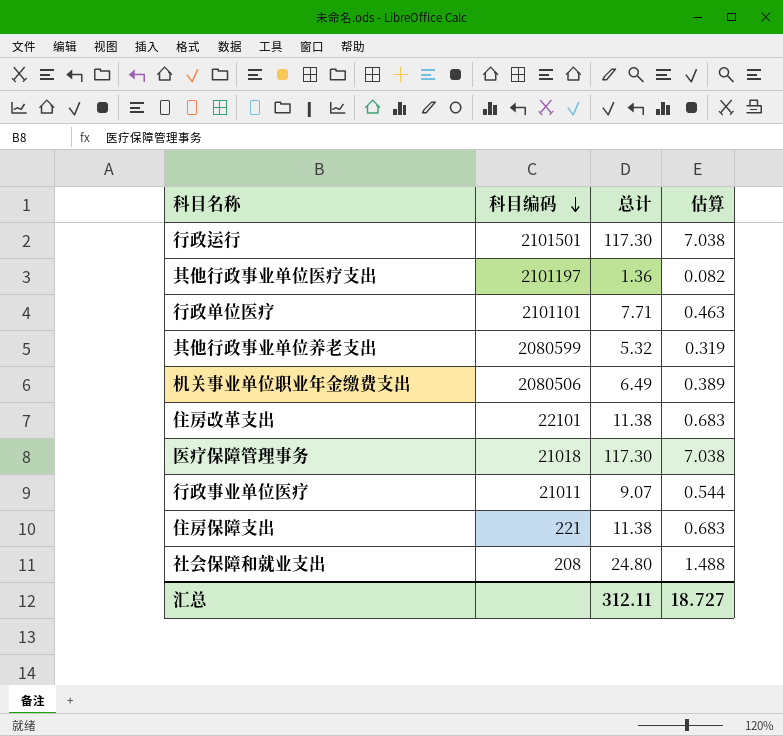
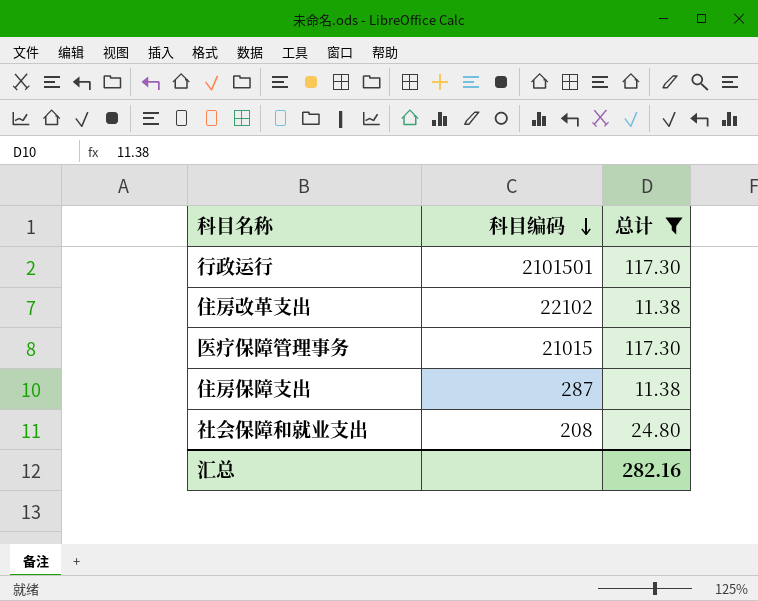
filter: none -> 总计 >= 11.38
column 估算 | formula: [总计] * 0.06 -> none
住房改革支出 | 科目编码: 22101 -> 22102
医疗保障管理事务 | 科目编码: 21018 -> 21015
住房保障支出 | 科目编码: 221 -> 287
汇总 | 总计: 312.11 -> 282.16

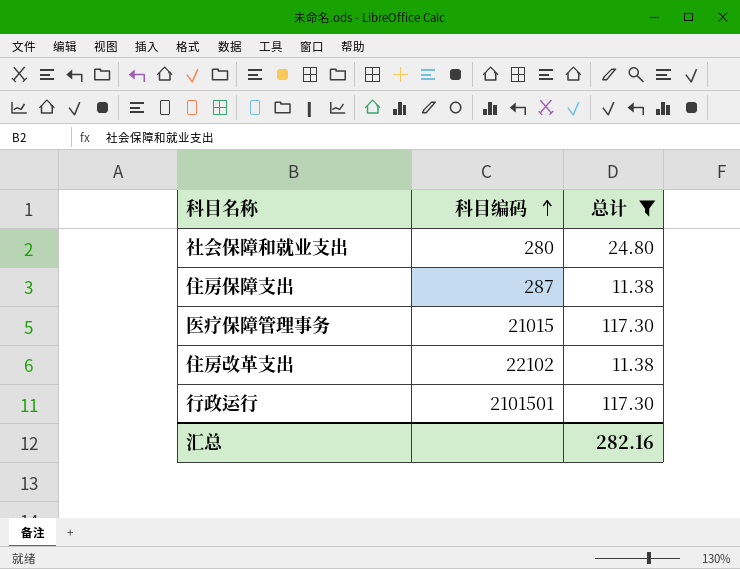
row order: 科目编码 descending -> 科目编码 ascending
社会保障和就业支出 | 科目编码: 208 -> 280

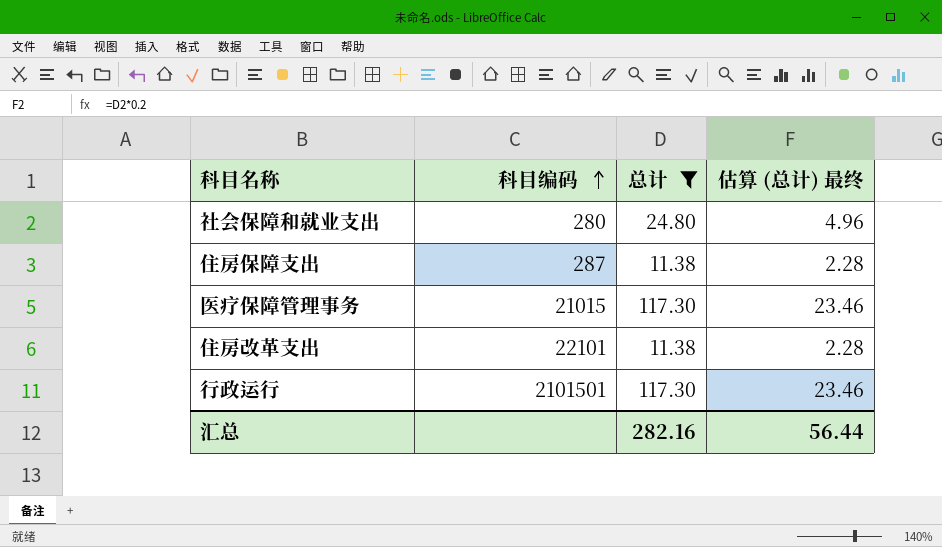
column 估算 (总计) 最终 | formula: none -> [总计] * 0.2
住房改革支出 | 科目编码: 22102 -> 22101

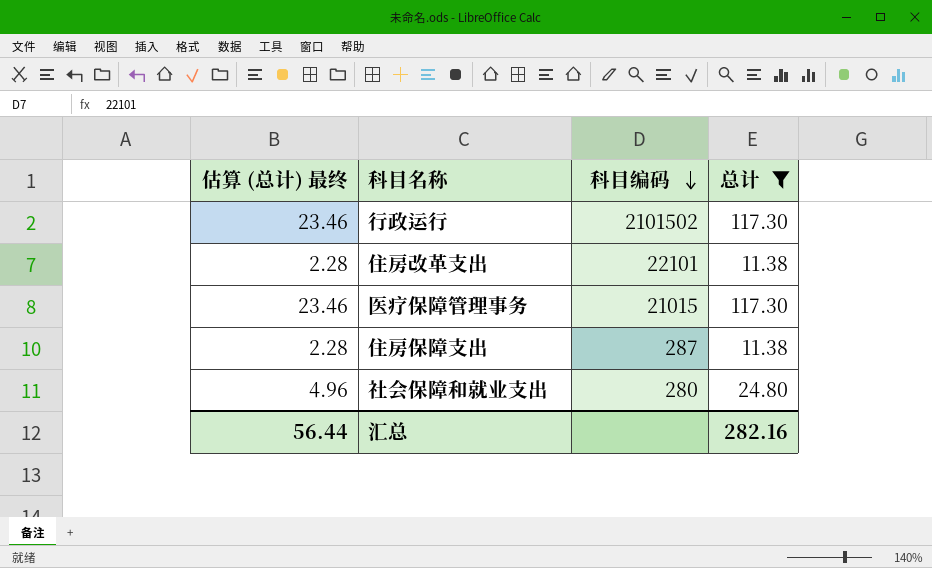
row order: 科目编码 ascending -> 科目编码 descending
column 估算 (总计) 最终 | position: 4 -> 1
行政运行 | 科目编码: 2101501 -> 2101502

